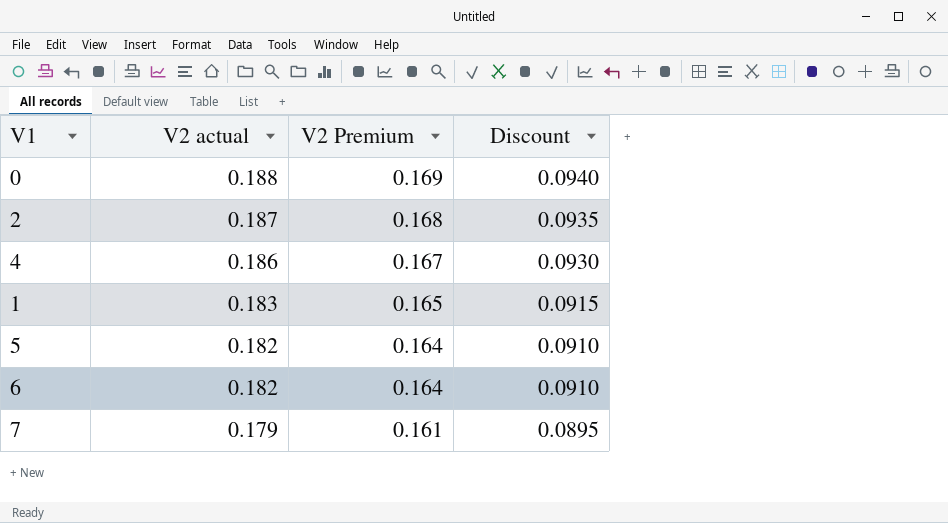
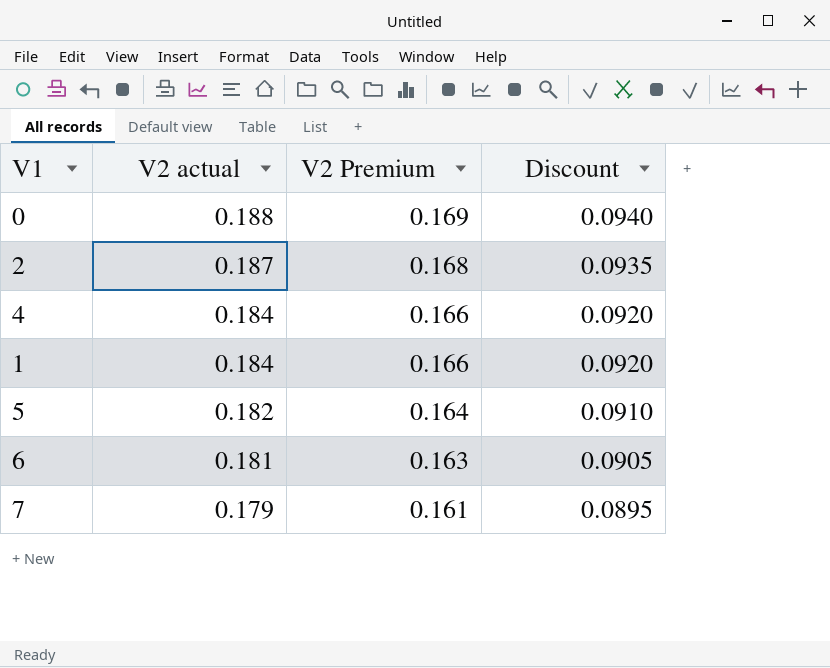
4 | V2 actual: 0.186 -> 0.184
4 | V2 Premium: 0.167 -> 0.166
4 | Discount: 0.0930 -> 0.0920
1 | V2 actual: 0.183 -> 0.184
1 | V2 Premium: 0.165 -> 0.166
1 | Discount: 0.0915 -> 0.0920
6 | V2 actual: 0.182 -> 0.181
6 | V2 Premium: 0.164 -> 0.163
6 | Discount: 0.0910 -> 0.0905

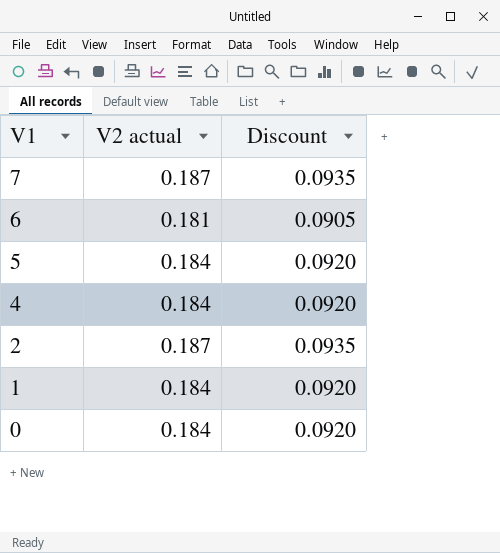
row order: V2 actual descending -> V1 descending
column V2 Premium | formula: [V2 actual] * 0.9 -> none
7 | V2 actual: 0.179 -> 0.187
7 | Discount: 0.0895 -> 0.0935
5 | V2 actual: 0.182 -> 0.184
5 | Discount: 0.0910 -> 0.0920
0 | V2 actual: 0.188 -> 0.184
0 | Discount: 0.0940 -> 0.0920

